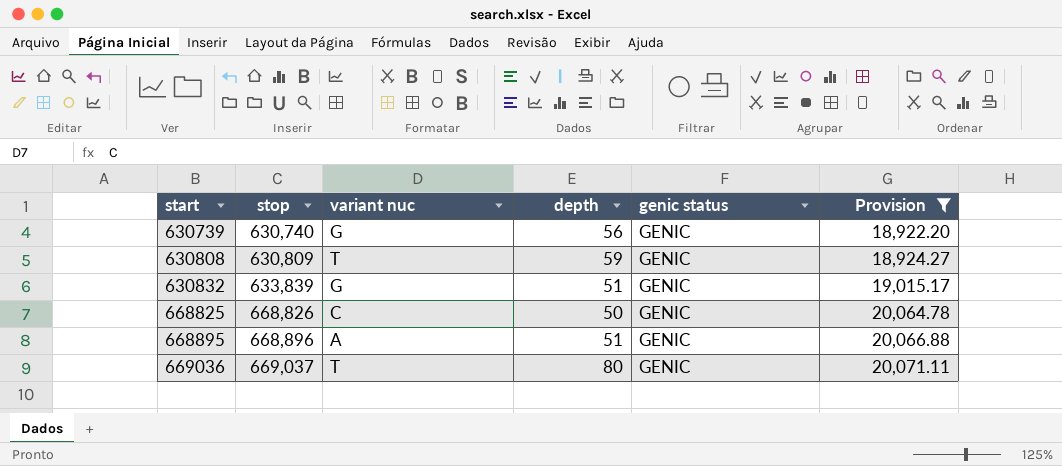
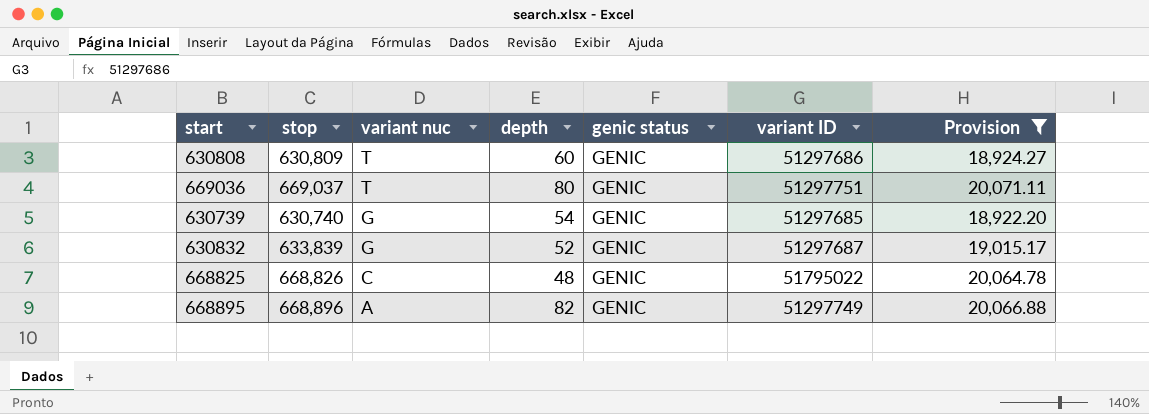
row order: start ascending -> variant nuc descending
column variant ID | position: none -> 6
630808 | depth: 59 -> 60
630739 | depth: 56 -> 54
630832 | depth: 51 -> 52
668825 | depth: 50 -> 48
668895 | depth: 51 -> 82

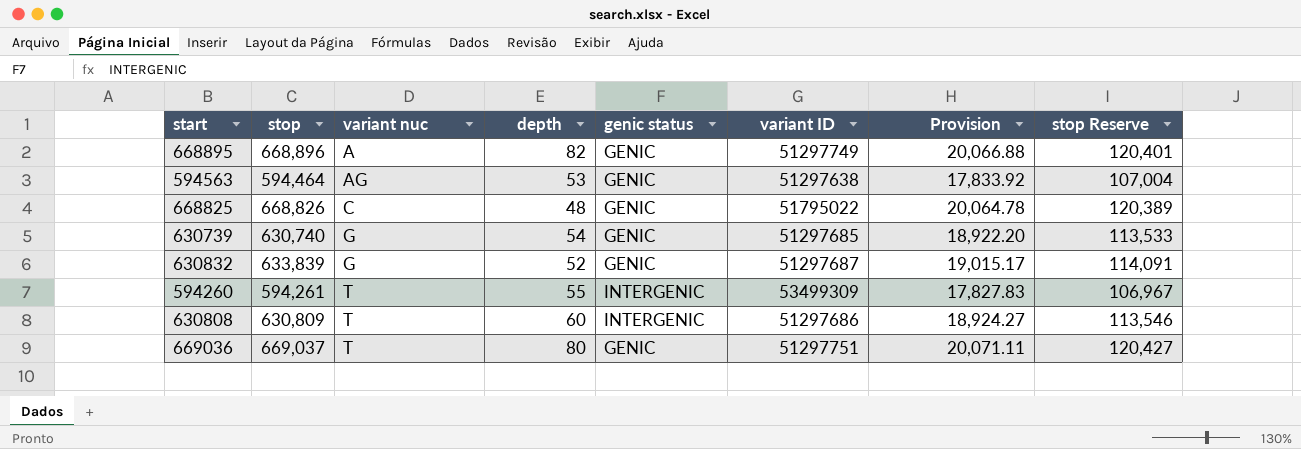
filter: Provision >= 18,922.20 -> none
row order: variant nuc descending -> variant nuc ascending
column stop Reserve | formula: none -> [stop] * 0.18
630808 | genic status: GENIC -> INTERGENIC

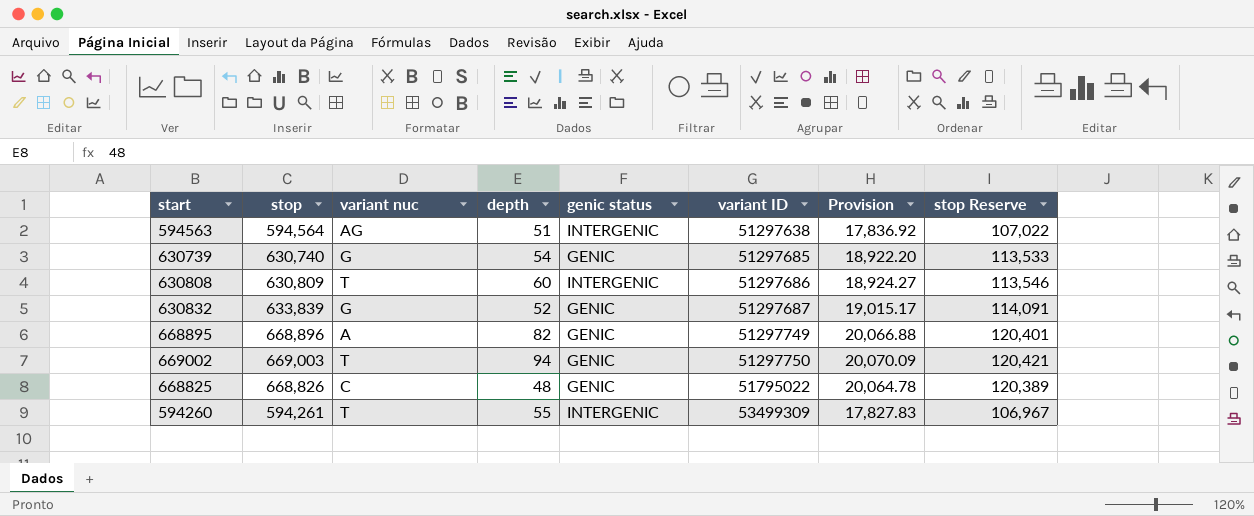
row order: variant nuc ascending -> variant ID ascending
row 669036: 669,037 | T | 80 | GENIC | 51297751 | 20,071.11 | 120,427 -> none
594563 | stop: 594,464 -> 594,564
594563 | depth: 53 -> 51
594563 | genic status: GENIC -> INTERGENIC
594563 | Provision: 17,833.92 -> 17,836.92
594563 | stop Reserve: 107,004 -> 107,022
row 669002: none -> 669,003 | T | 94 | GENIC | 51297750 | 20,070.09 | 120,421

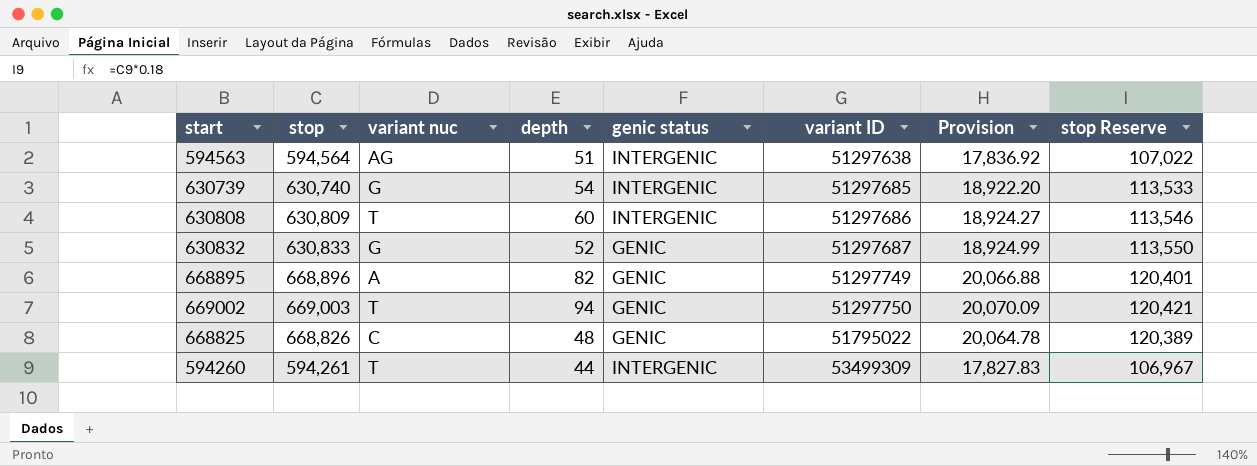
630739 | genic status: GENIC -> INTERGENIC
630832 | stop: 633,839 -> 630,833
630832 | Provision: 19,015.17 -> 18,924.99
630832 | stop Reserve: 114,091 -> 113,550
594260 | depth: 55 -> 44

